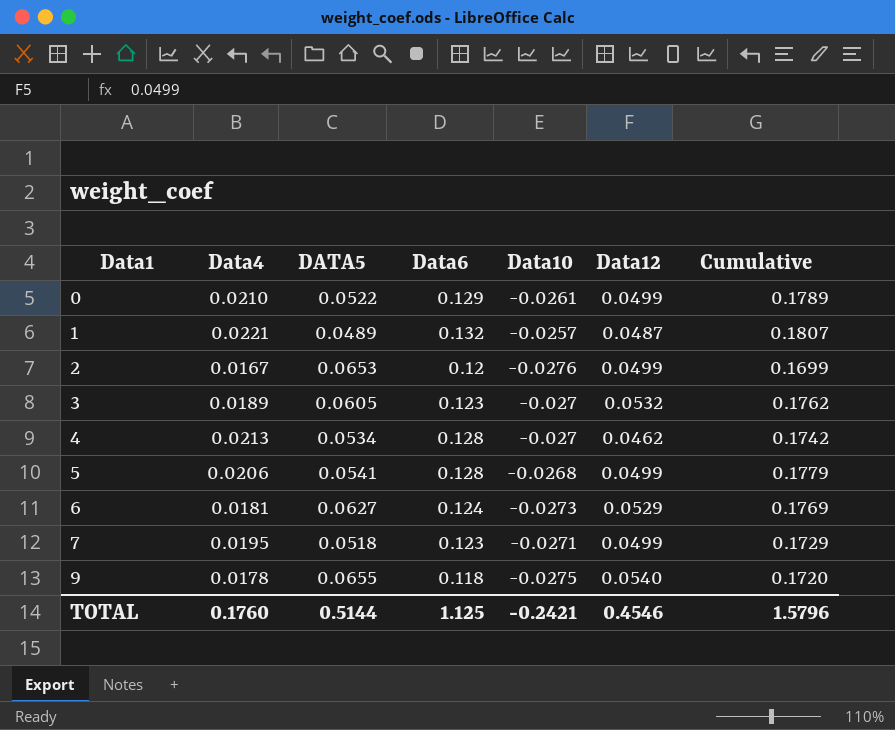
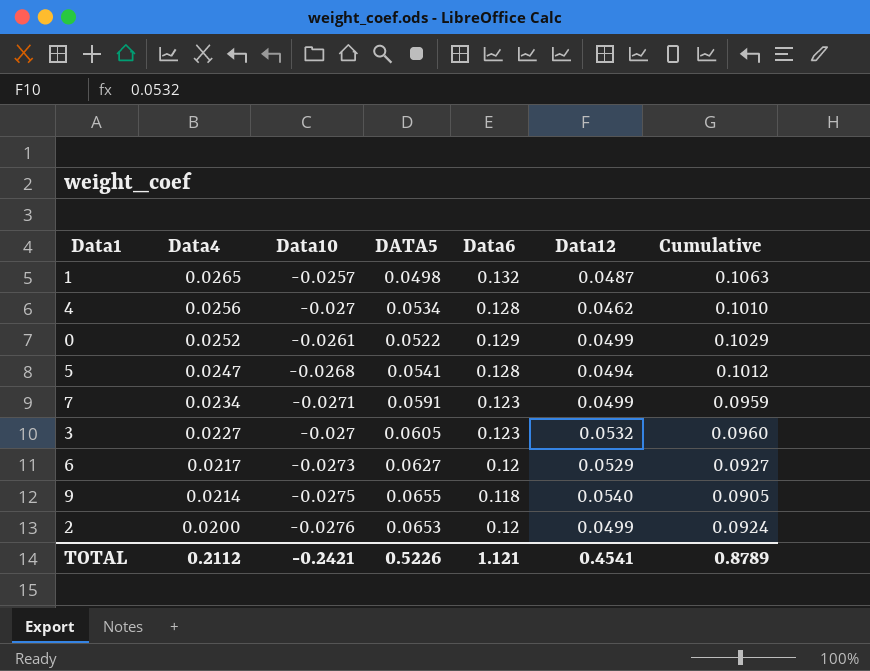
row order: Data1 ascending -> Data4 descending
column Data10 | position: 5 -> 3
column Cumulative | formula: [Data6] + [Data12] -> [Data10] + [Data6]
1 | Data4: 0.0221 -> 0.0265
1 | DATA5: 0.0489 -> 0.0498
4 | Data4: 0.0213 -> 0.0256
0 | Data4: 0.0210 -> 0.0252
5 | Data4: 0.0206 -> 0.0247
5 | Data12: 0.0499 -> 0.0494
7 | Data4: 0.0195 -> 0.0234
7 | DATA5: 0.0518 -> 0.0591
3 | Data4: 0.0189 -> 0.0227
6 | Data4: 0.0181 -> 0.0217
6 | Data6: 0.124 -> 0.12
9 | Data4: 0.0178 -> 0.0214
2 | Data4: 0.0167 -> 0.0200
TOTAL | Data4: 0.1760 -> 0.2112
TOTAL | DATA5: 0.5144 -> 0.5226
TOTAL | Data6: 1.125 -> 1.121
TOTAL | Data12: 0.4546 -> 0.4541
TOTAL | Cumulative: 1.5796 -> 0.8789

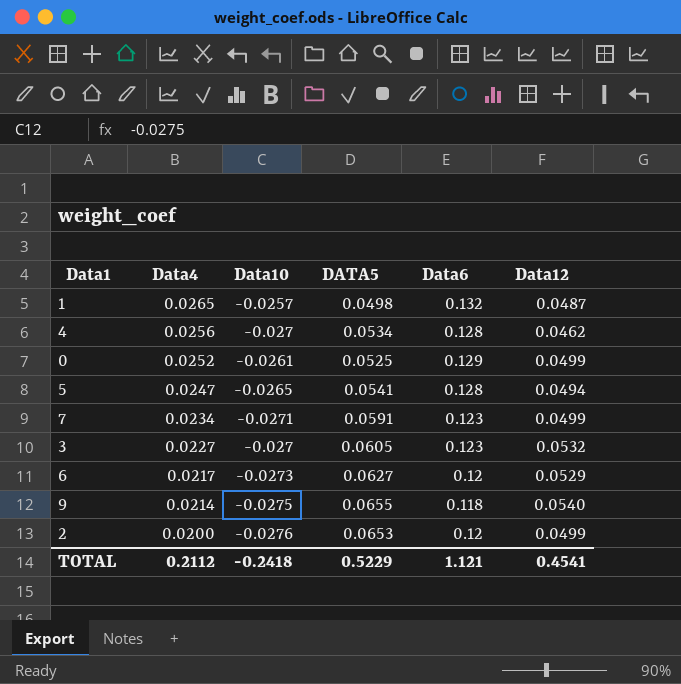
column Cumulative | formula: [Data10] + [Data6] -> none
0 | DATA5: 0.0522 -> 0.0525
5 | Data10: -0.0268 -> -0.0265
TOTAL | Data10: -0.2421 -> -0.2418
TOTAL | DATA5: 0.5226 -> 0.5229

